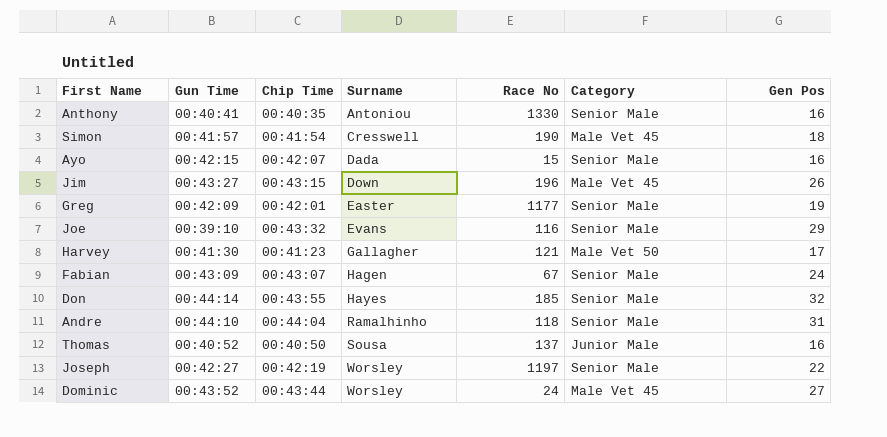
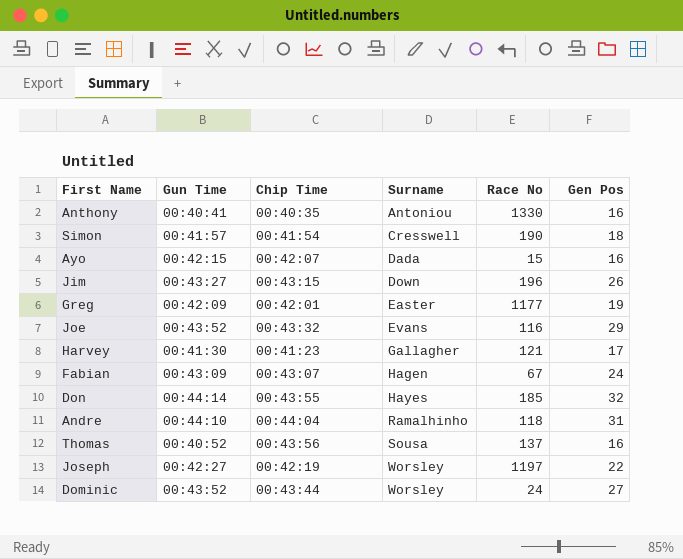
column Category | position: 6 -> none
Joe | Gun Time: 00:39:10 -> 00:43:52
Thomas | Chip Time: 00:40:50 -> 00:43:56

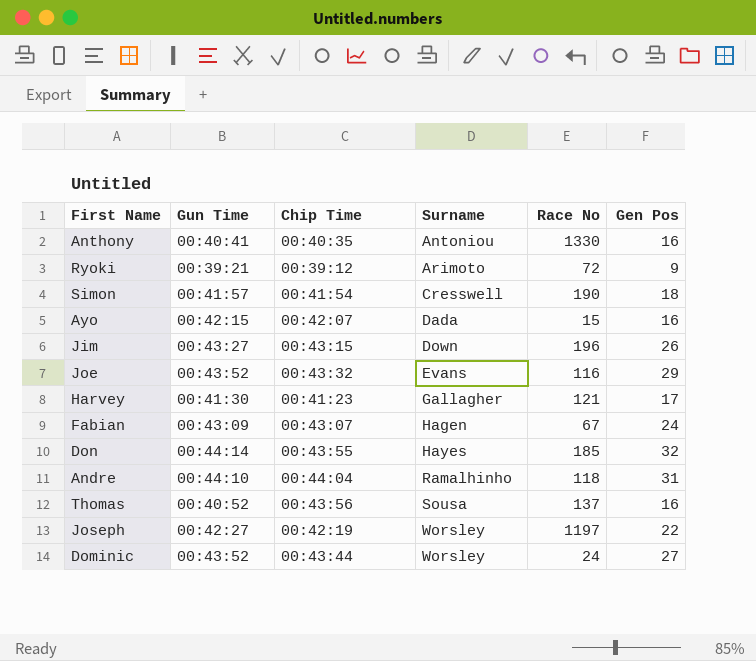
row Greg: 00:42:09 | 00:42:01 | Easter | 1177 | 19 -> none
row Ryoki: none -> 00:39:21 | 00:39:12 | Arimoto | 72 | 9

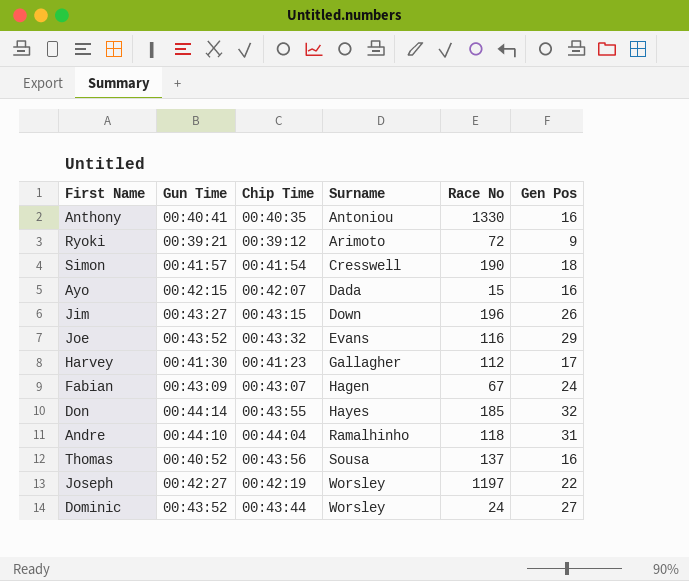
Harvey | Race No: 121 -> 112

